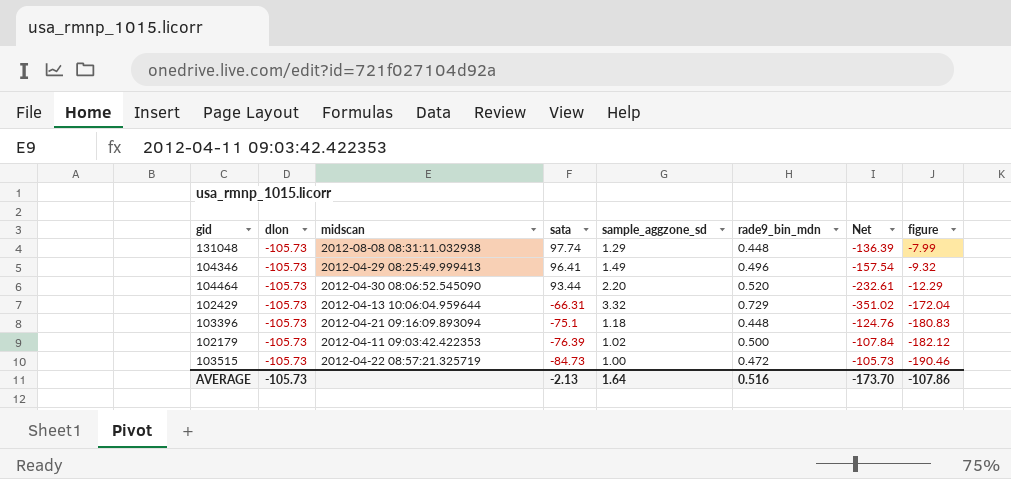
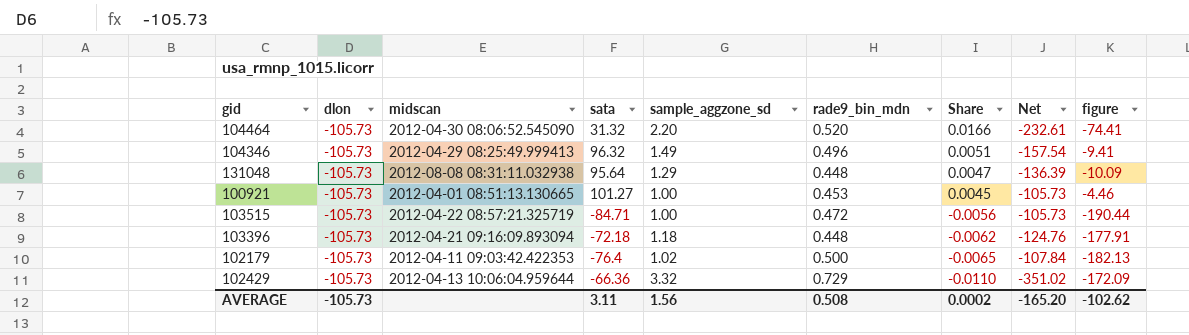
row order: sata descending -> Share descending
column Share | formula: none -> [rade9_bin_mdn] / [sata]
104464 | sata: 93.44 -> 31.32
104464 | figure: -12.29 -> -74.41
104346 | sata: 96.41 -> 96.32
104346 | figure: -9.32 -> -9.41
131048 | sata: 97.74 -> 95.64
131048 | figure: -7.99 -> -10.09
row 100921: none -> -105.73 | 2012-04-01 08:51:13.130665 | 101.27 | 1.00 | 0.453 | 0.0045 | -105.73 | -4.46
103515 | sata: -84.73 -> -84.71
103515 | figure: -190.46 -> -190.44
103396 | sata: -75.1 -> -72.18
103396 | figure: -180.83 -> -177.91
102179 | sata: -76.39 -> -76.4
102179 | figure: -182.12 -> -182.13
102429 | sata: -66.31 -> -66.36
102429 | figure: -172.04 -> -172.09
AVERAGE | sata: -2.13 -> 3.11
AVERAGE | sample_aggzone_sd: 1.64 -> 1.56
AVERAGE | rade9_bin_mdn: 0.516 -> 0.508
AVERAGE | Net: -173.70 -> -165.20
AVERAGE | figure: -107.86 -> -102.62

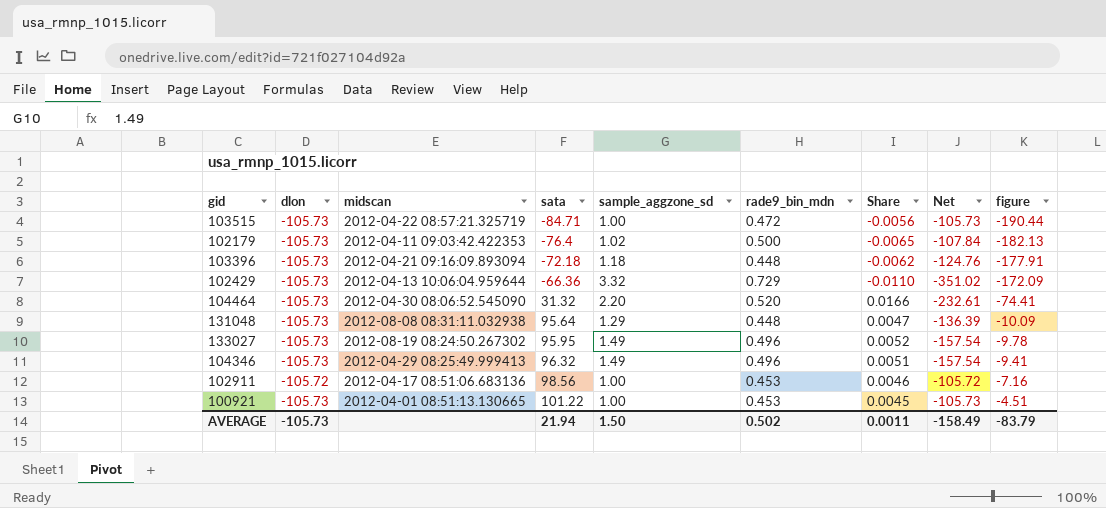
row order: Share descending -> sata ascending
row 133027: none -> -105.73 | 2012-08-19 08:24:50.267302 | 95.95 | 1.49 | 0.496 | 0.0052 | -157.54 | -9.78
row 102911: none -> -105.72 | 2012-04-17 08:51:06.683136 | 98.56 | 1.00 | 0.453 | 0.0046 | -105.72 | -7.16
100921 | sata: 101.27 -> 101.22
100921 | figure: -4.46 -> -4.51
AVERAGE | sata: 3.11 -> 21.94
AVERAGE | sample_aggzone_sd: 1.56 -> 1.50
AVERAGE | rade9_bin_mdn: 0.508 -> 0.502
AVERAGE | Share: 0.0002 -> 0.0011
AVERAGE | Net: -165.20 -> -158.49
AVERAGE | figure: -102.62 -> -83.79

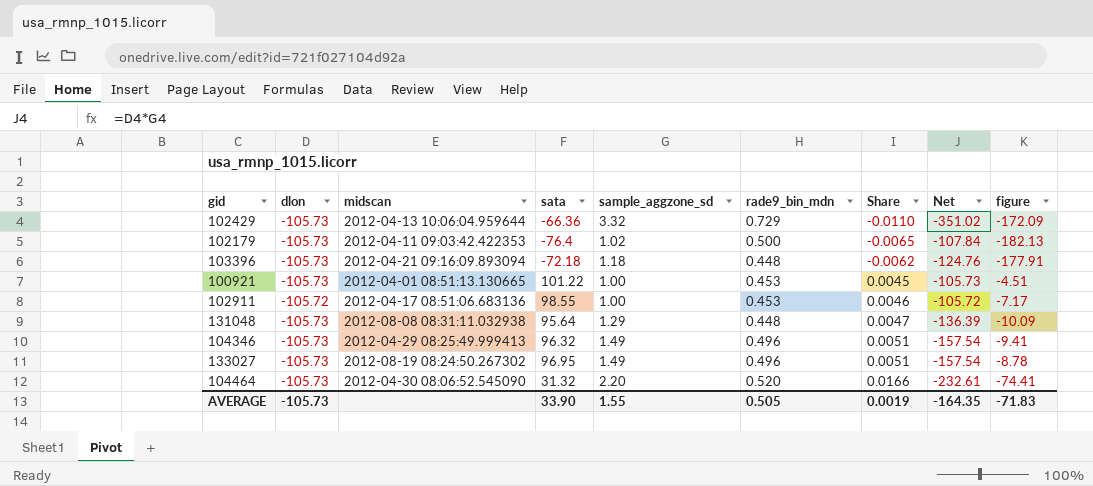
row order: sata ascending -> Share ascending
row 103515: -105.73 | 2012-04-22 08:57:21.325719 | -84.71 | 1.00 | 0.472 | -0.0056 | -105.73 | -190.44 -> none
102911 | sata: 98.56 -> 98.55
102911 | figure: -7.16 -> -7.17
133027 | sata: 95.95 -> 96.95
133027 | Share: 0.0052 -> 0.0051
133027 | figure: -9.78 -> -8.78
AVERAGE | sata: 21.94 -> 33.90
AVERAGE | sample_aggzone_sd: 1.50 -> 1.55
AVERAGE | rade9_bin_mdn: 0.502 -> 0.505
AVERAGE | Share: 0.0011 -> 0.0019
AVERAGE | Net: -158.49 -> -164.35
AVERAGE | figure: -83.79 -> -71.83

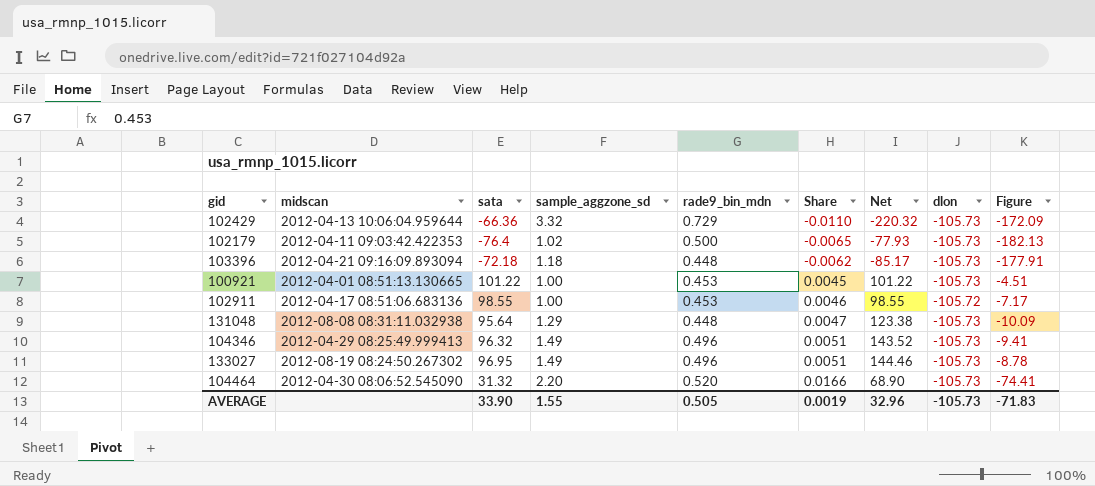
column Net | formula: [dlon] * [sample_aggzone_sd] -> [sata] * [sample_aggzone_sd]
column dlon | position: 2 -> 8
column name: figure -> Figure
AVERAGE | Net: -164.35 -> 32.96

